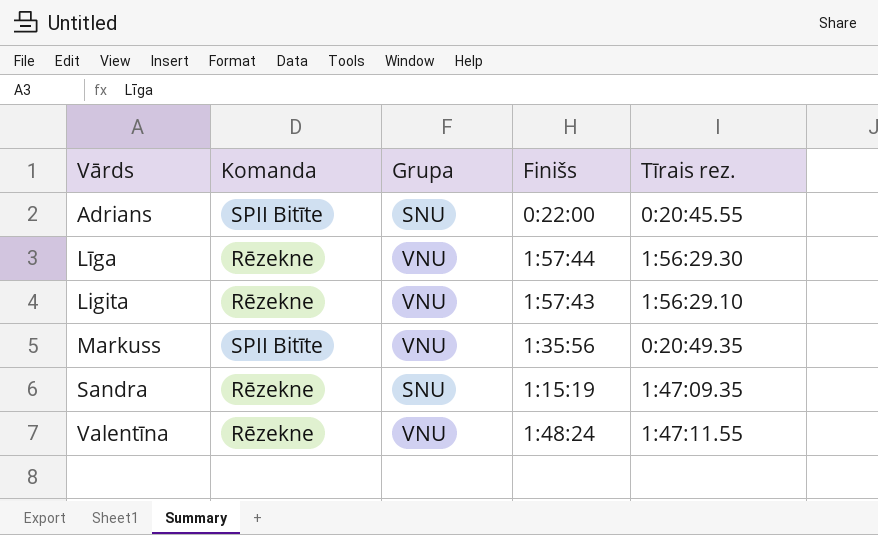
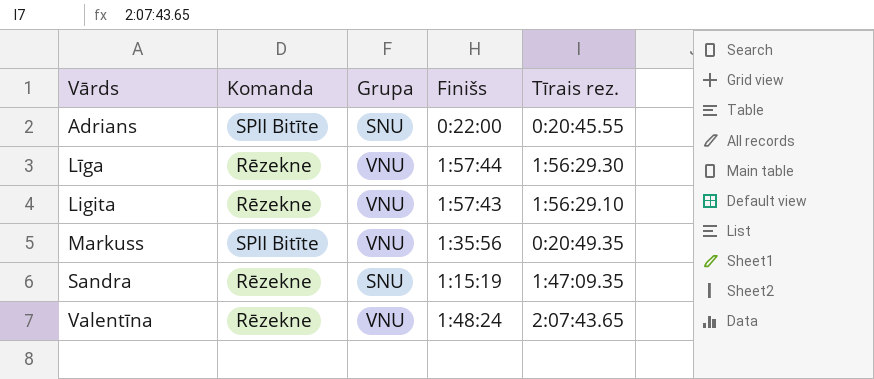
Valentīna | Tīrais rez.: 1:47:11.55 -> 2:07:43.65

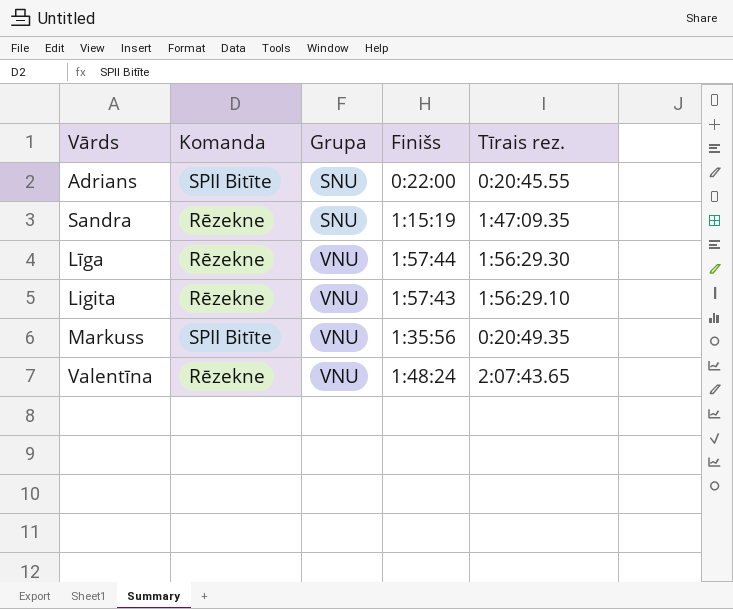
row order: Vārds ascending -> Grupa ascending

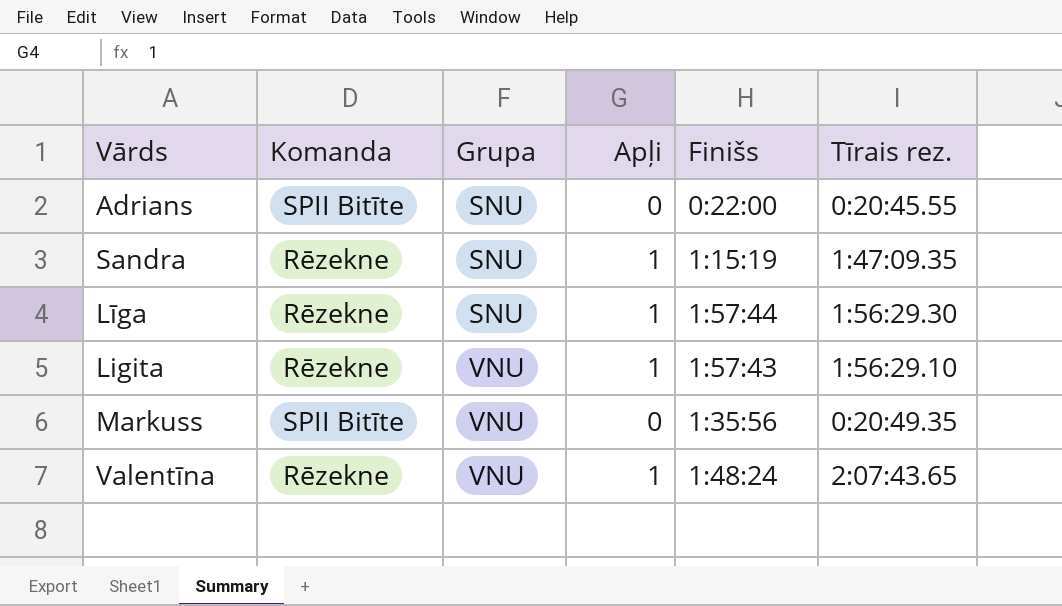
column Apļi | position: none -> 4
Līga | Grupa: VNU -> SNU

